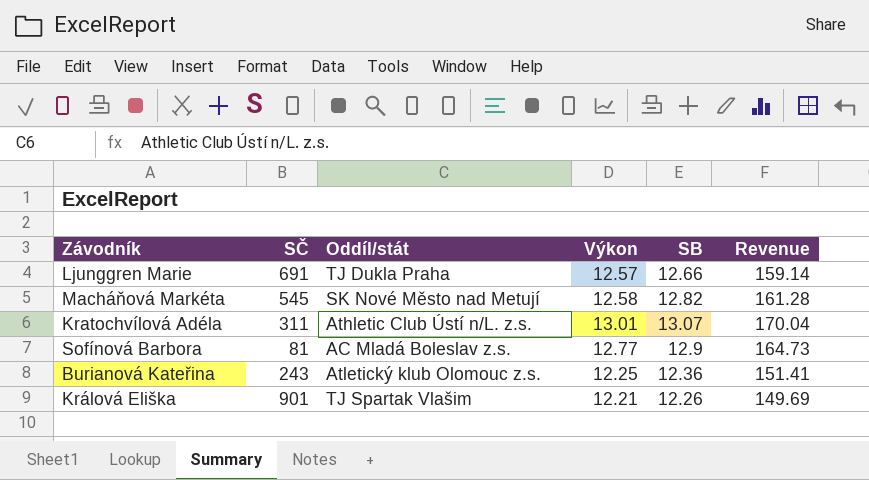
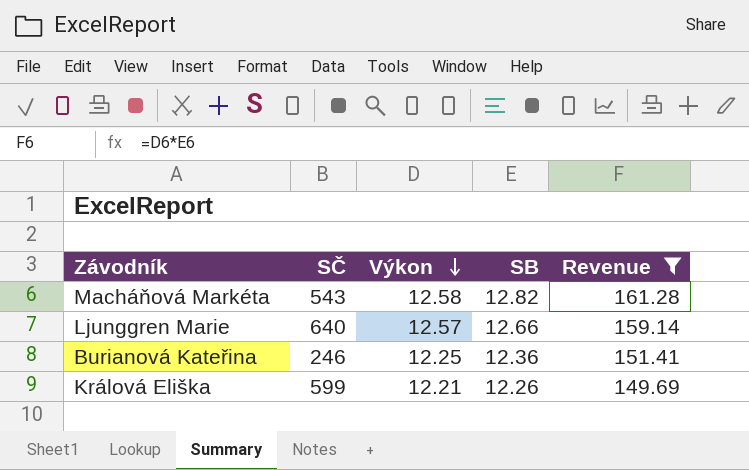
filter: none -> Revenue <= 161.28
row order: none -> Výkon descending
column Oddíl/stát | position: 3 -> none
Macháňová Markéta | SČ: 545 -> 543
Ljunggren Marie | SČ: 691 -> 640
Burianová Kateřina | SČ: 243 -> 246
Králová Eliška | SČ: 901 -> 599

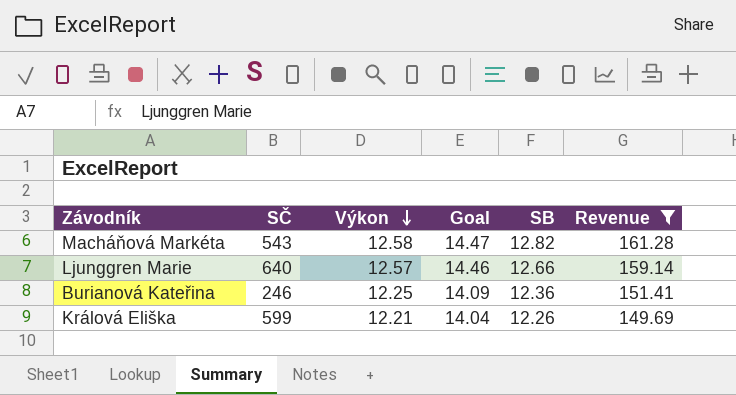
column Goal | formula: none -> [Výkon] * 1.15

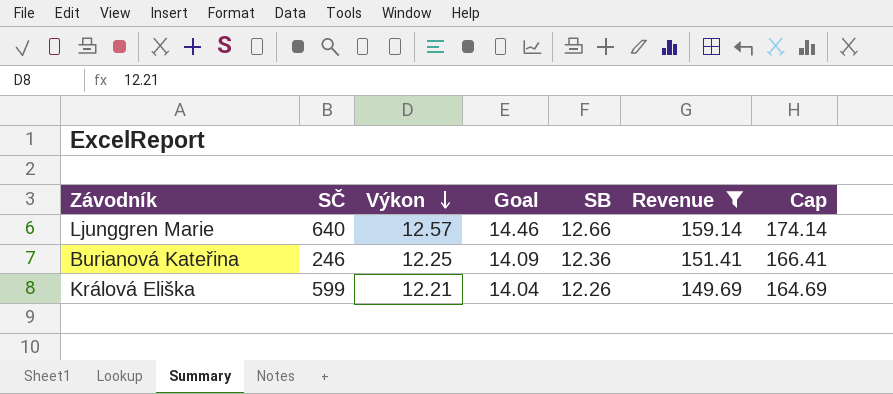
column Cap | formula: none -> [Revenue] + 15
row Macháňová Markéta: 543 | 12.58 | 14.47 | 12.82 | 161.28 -> none

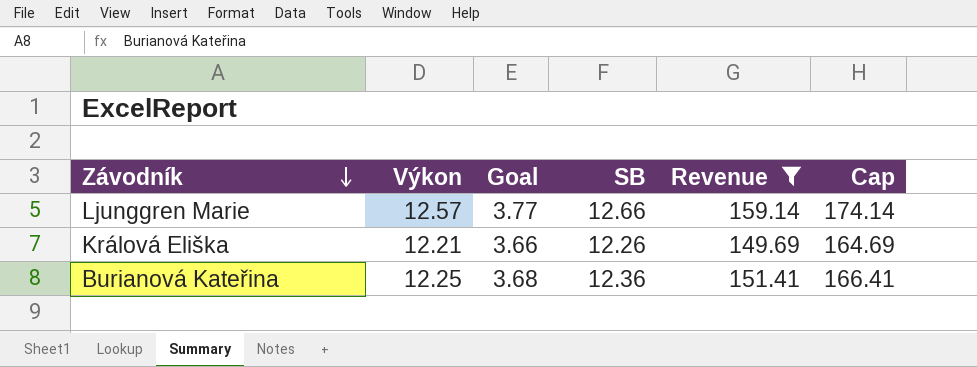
row order: Výkon descending -> Závodník descending
column SČ | position: 2 -> none
column Goal | formula: [Výkon] * 1.15 -> [Výkon] * 0.3

